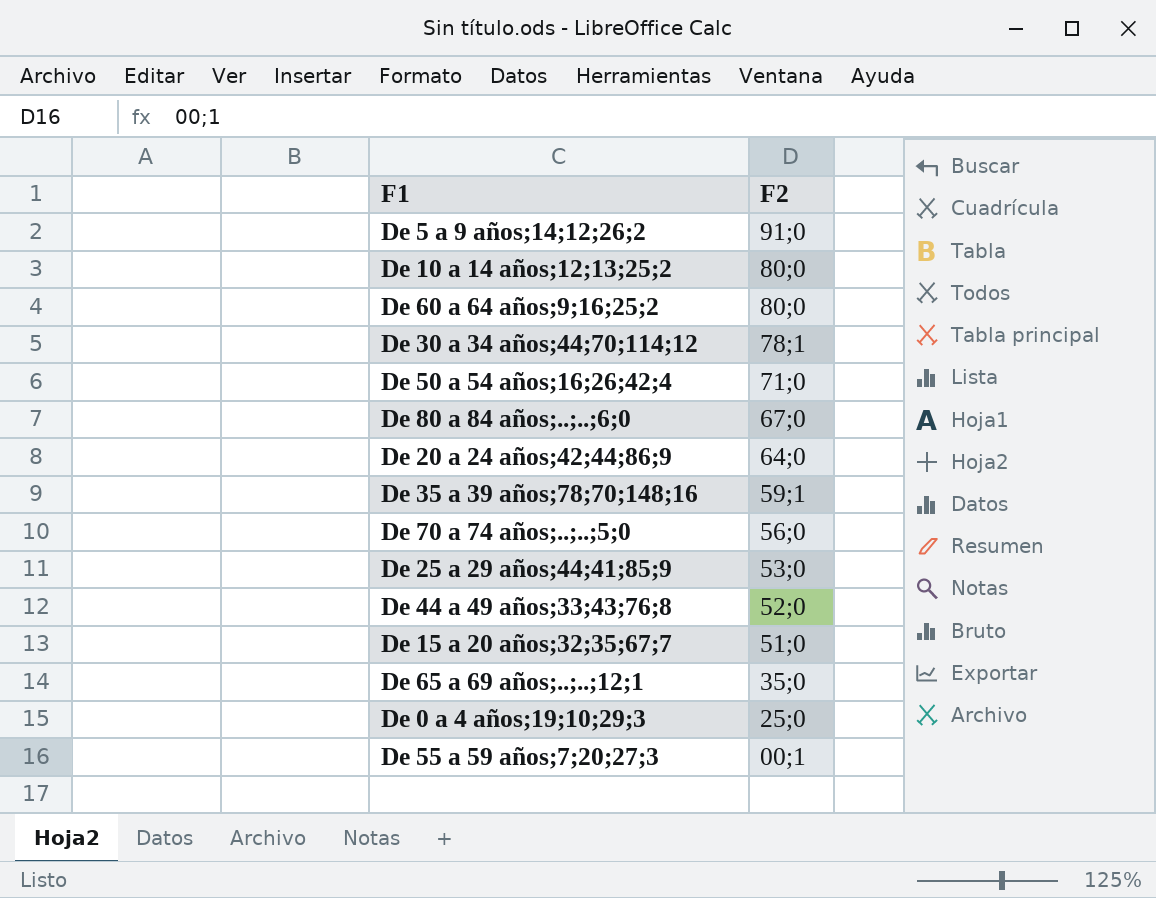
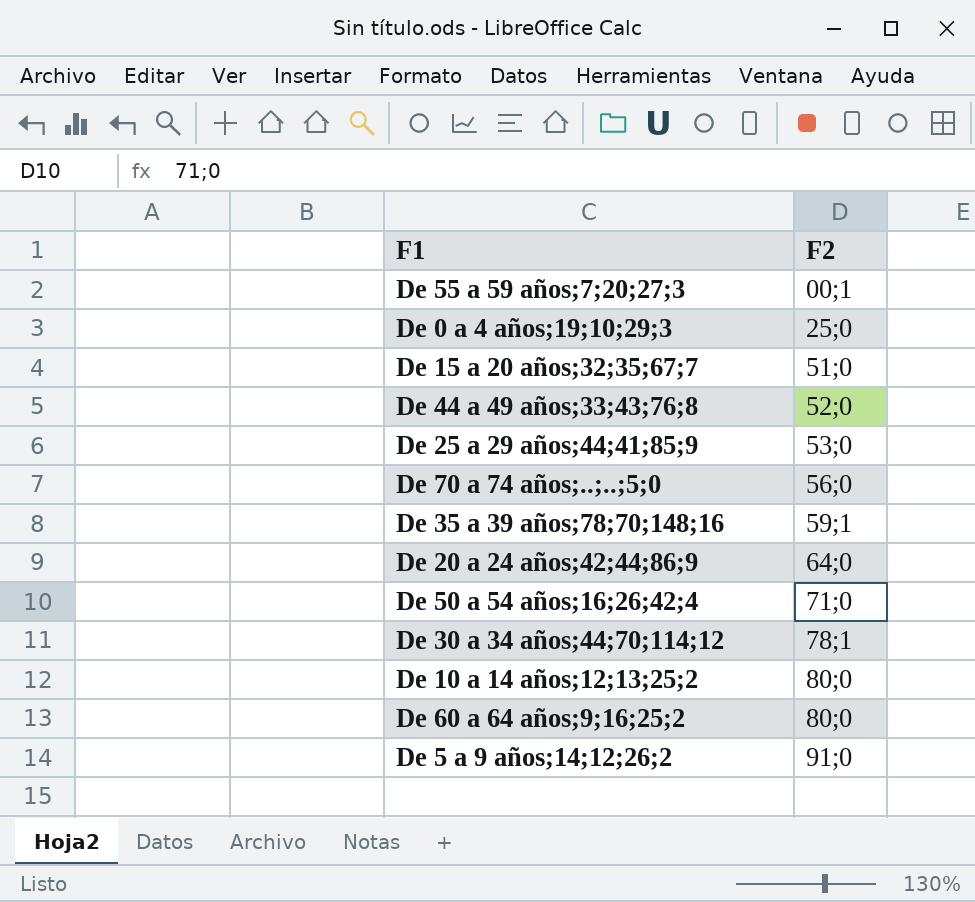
row order: F2 descending -> F2 ascending
row De 80 a 84 años;..;..;6;0: 67;0 -> none
row De 65 a 69 años;..;..;12;1: 35;0 -> none

